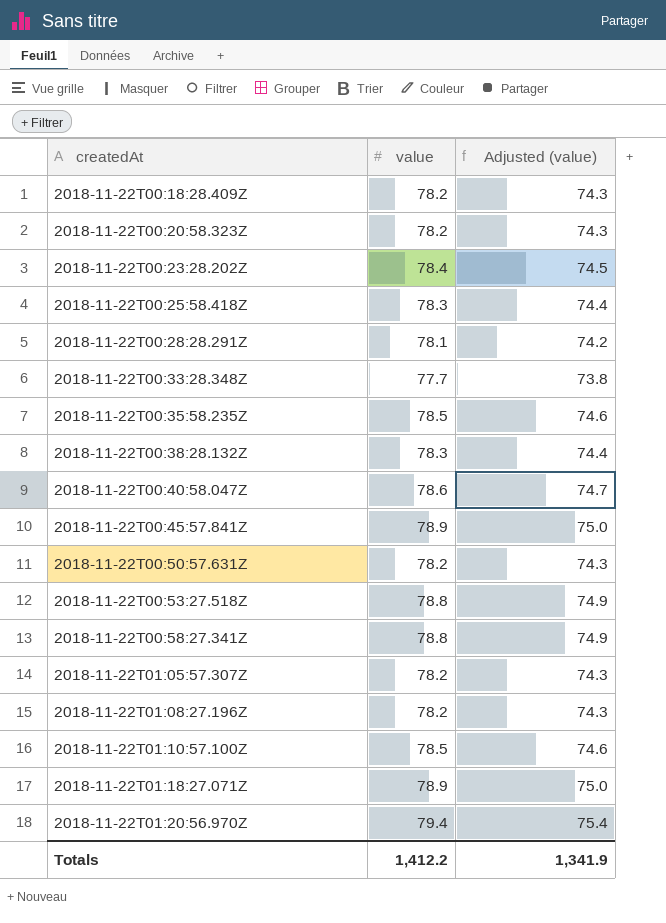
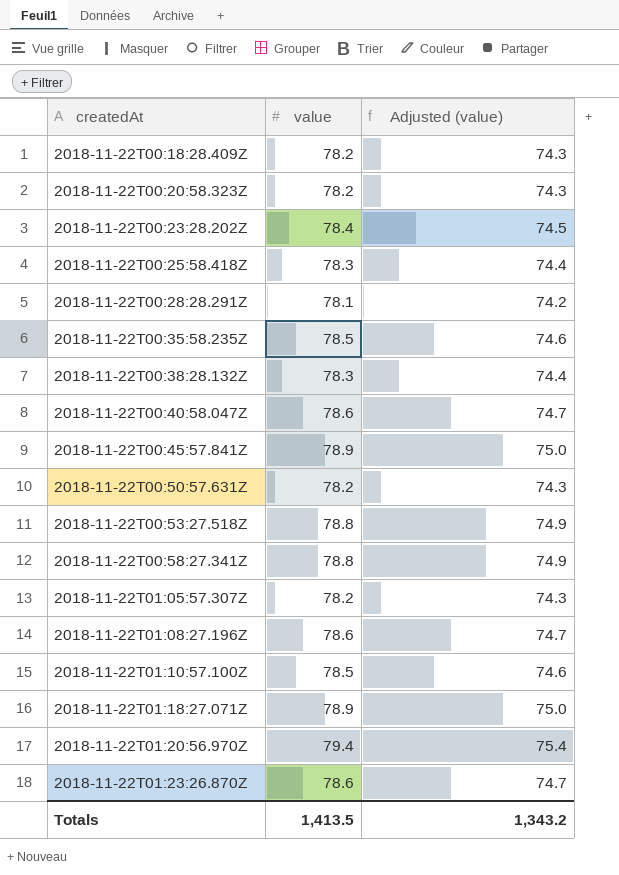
row 2018-11-22T00:33:28.348Z: 77.7 | 73.8 -> none
2018-11-22T01:08:27.196Z | value: 78.2 -> 78.6
2018-11-22T01:08:27.196Z | Adjusted (value): 74.3 -> 74.7
row 2018-11-22T01:23:26.870Z: none -> 78.6 | 74.7
Totals | value: 1,412.2 -> 1,413.5
Totals | Adjusted (value): 1,341.9 -> 1,343.2

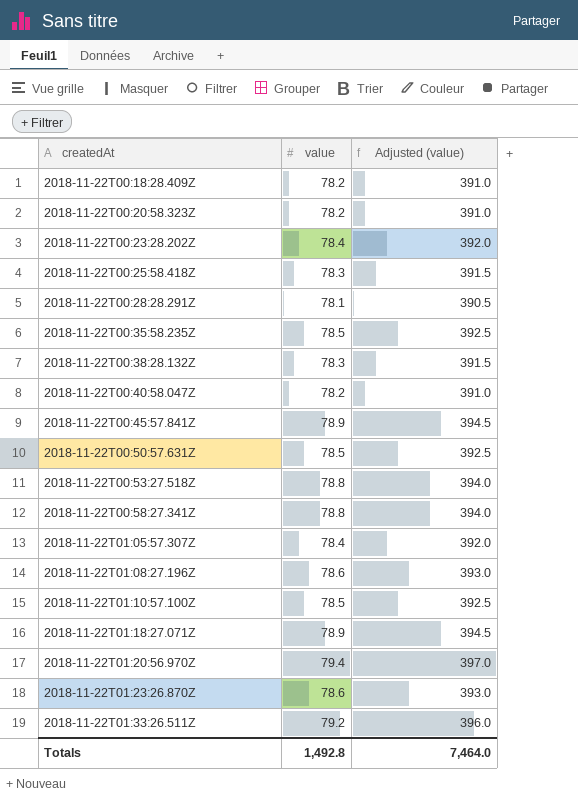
column Adjusted (value) | formula: [value] * 0.95 -> [value] * 5
2018-11-22T00:40:58.047Z | value: 78.6 -> 78.2
2018-11-22T00:50:57.631Z | value: 78.2 -> 78.5
2018-11-22T01:05:57.307Z | value: 78.2 -> 78.4
row 2018-11-22T01:33:26.511Z: none -> 79.2 | 396.0
Totals | value: 1,413.5 -> 1,492.8
Totals | Adjusted (value): 1,343.2 -> 7,464.0

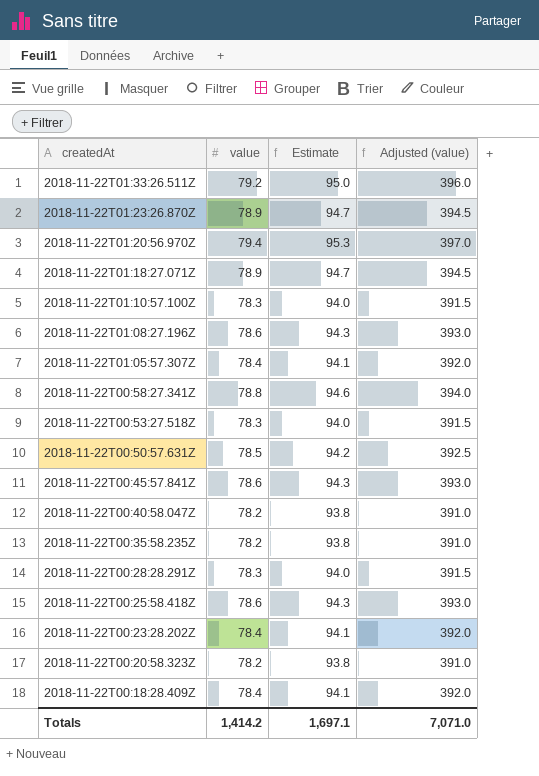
row order: createdAt ascending -> createdAt descending
column Estimate | formula: none -> [value] * 1.2
row 2018-11-22T00:38:28.132Z: 78.3 | 391.5 -> none
2018-11-22T01:23:26.870Z | value: 78.6 -> 78.9
2018-11-22T01:23:26.870Z | Adjusted (value): 393.0 -> 394.5
2018-11-22T01:10:57.100Z | value: 78.5 -> 78.3
2018-11-22T01:10:57.100Z | Adjusted (value): 392.5 -> 391.5
2018-11-22T00:53:27.518Z | value: 78.8 -> 78.3
2018-11-22T00:53:27.518Z | Adjusted (value): 394.0 -> 391.5
2018-11-22T00:45:57.841Z | value: 78.9 -> 78.6
2018-11-22T00:45:57.841Z | Adjusted (value): 394.5 -> 393.0
2018-11-22T00:35:58.235Z | value: 78.5 -> 78.2
2018-11-22T00:35:58.235Z | Adjusted (value): 392.5 -> 391.0
2018-11-22T00:28:28.291Z | value: 78.1 -> 78.3
2018-11-22T00:28:28.291Z | Adjusted (value): 390.5 -> 391.5
2018-11-22T00:25:58.418Z | value: 78.3 -> 78.6
2018-11-22T00:25:58.418Z | Adjusted (value): 391.5 -> 393.0
2018-11-22T00:18:28.409Z | value: 78.2 -> 78.4
2018-11-22T00:18:28.409Z | Adjusted (value): 391.0 -> 392.0
Totals | value: 1,492.8 -> 1,414.2
Totals | Adjusted (value): 7,464.0 -> 7,071.0

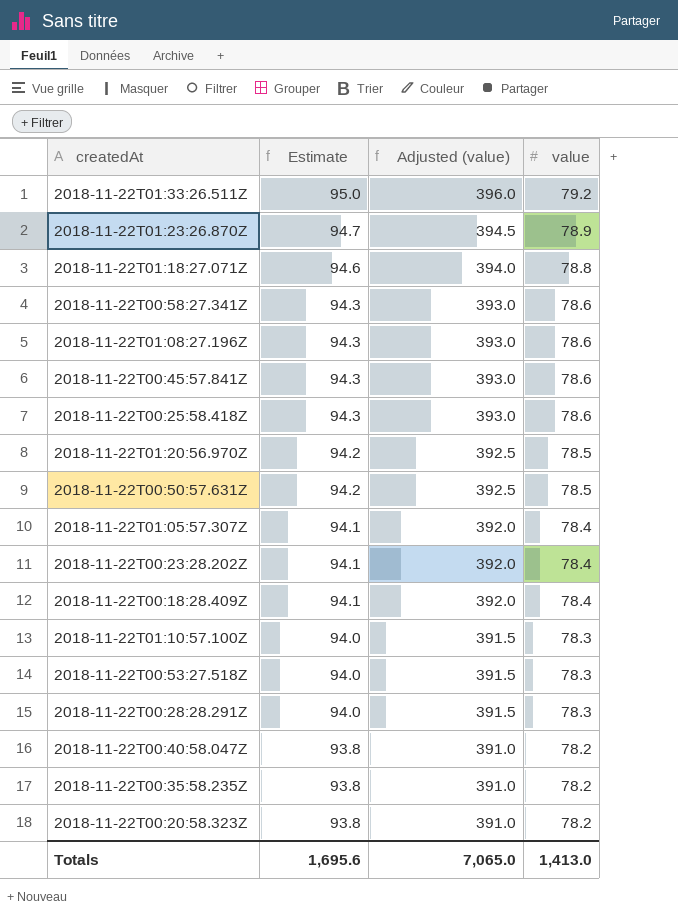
row order: createdAt descending -> Estimate descending
column value | position: 2 -> 4
2018-11-22T01:18:27.071Z | Estimate: 94.7 -> 94.6
2018-11-22T01:18:27.071Z | Adjusted (value): 394.5 -> 394.0
2018-11-22T01:18:27.071Z | value: 78.9 -> 78.8
2018-11-22T00:58:27.341Z | Estimate: 94.6 -> 94.3
2018-11-22T00:58:27.341Z | Adjusted (value): 394.0 -> 393.0
2018-11-22T00:58:27.341Z | value: 78.8 -> 78.6
2018-11-22T01:20:56.970Z | Estimate: 95.3 -> 94.2
2018-11-22T01:20:56.970Z | Adjusted (value): 397.0 -> 392.5
2018-11-22T01:20:56.970Z | value: 79.4 -> 78.5
Totals | Estimate: 1,697.1 -> 1,695.6
Totals | Adjusted (value): 7,071.0 -> 7,065.0
Totals | value: 1,414.2 -> 1,413.0

